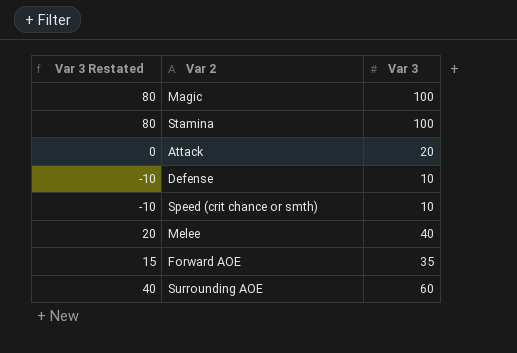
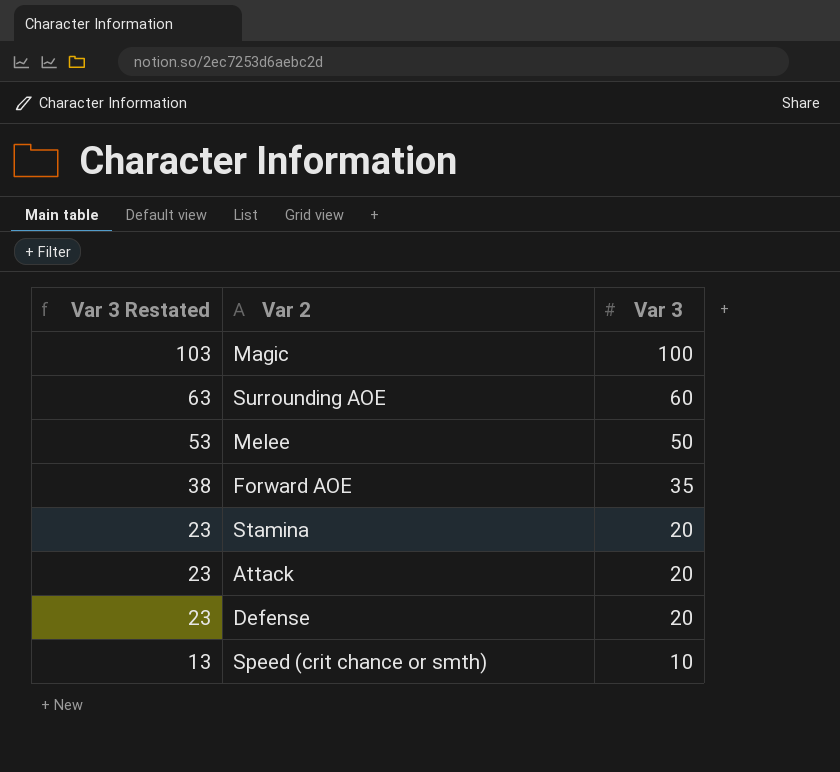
row order: none -> Var 3 Restated descending
column Var 3 Restated | formula: [Var 3] - 20 -> [Var 3] + 3
Melee | Var 3: 40 -> 50
Stamina | Var 3: 100 -> 20
Defense | Var 3: 10 -> 20

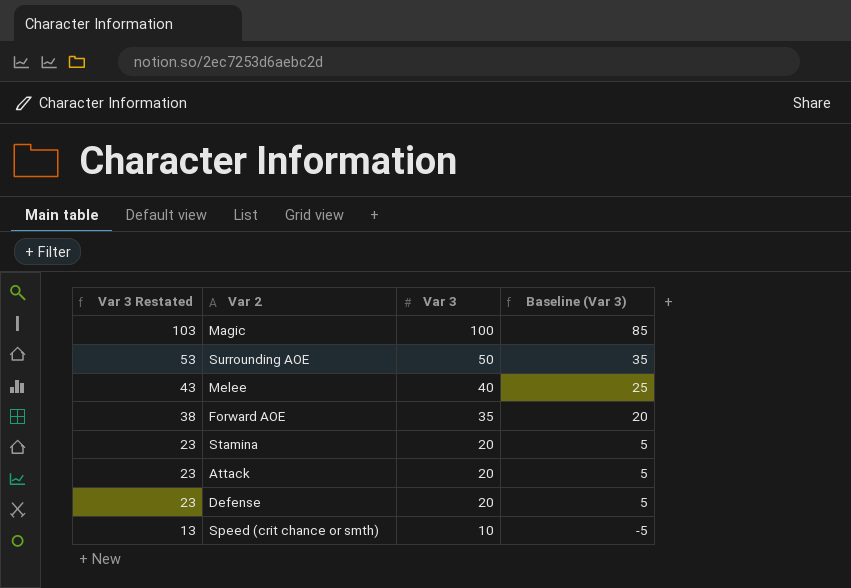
column Baseline (Var 3) | formula: none -> [Var 3] - 15
Surrounding AOE | Var 3 Restated: 63 -> 53
Surrounding AOE | Var 3: 60 -> 50
Melee | Var 3 Restated: 53 -> 43
Melee | Var 3: 50 -> 40

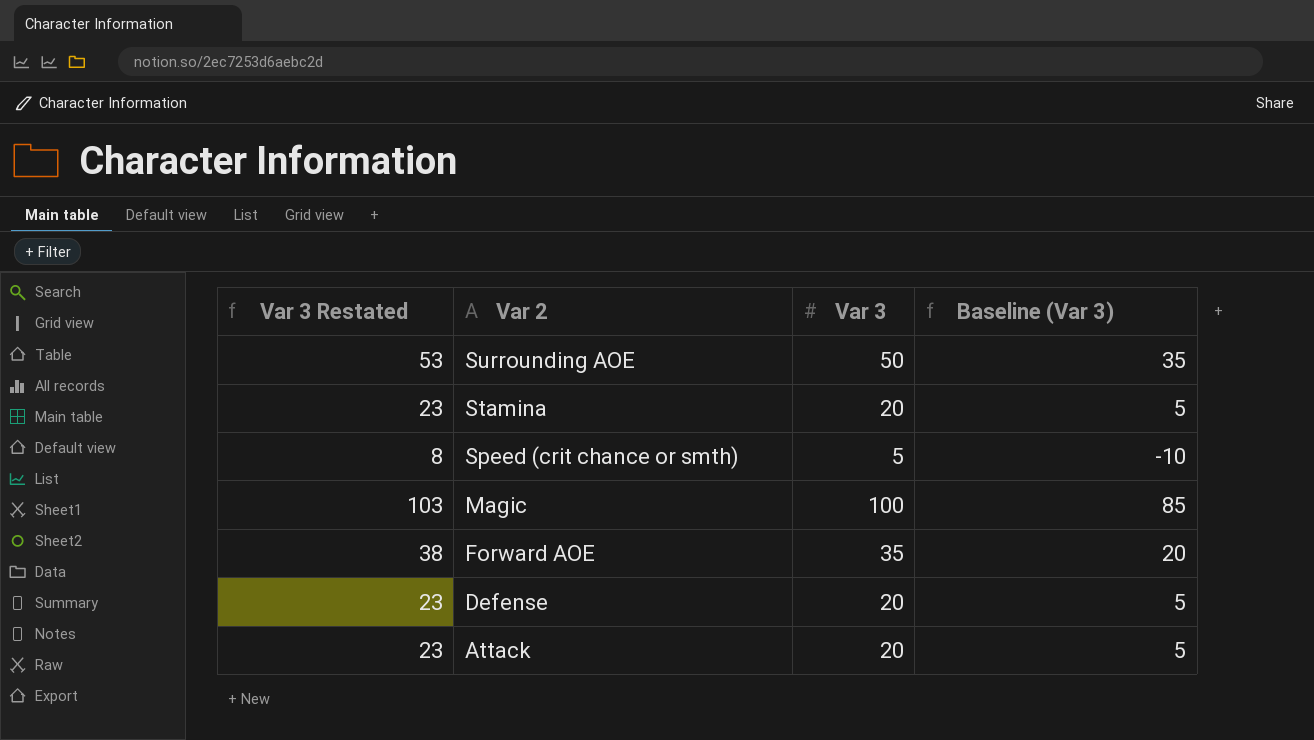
row order: Var 3 Restated descending -> Var 2 descending
row Melee: 43 | 40 | 25 -> none
Speed (crit chance or smth) | Var 3 Restated: 13 -> 8
Speed (crit chance or smth) | Var 3: 10 -> 5
Speed (crit chance or smth) | Baseline (Var 3): -5 -> -10

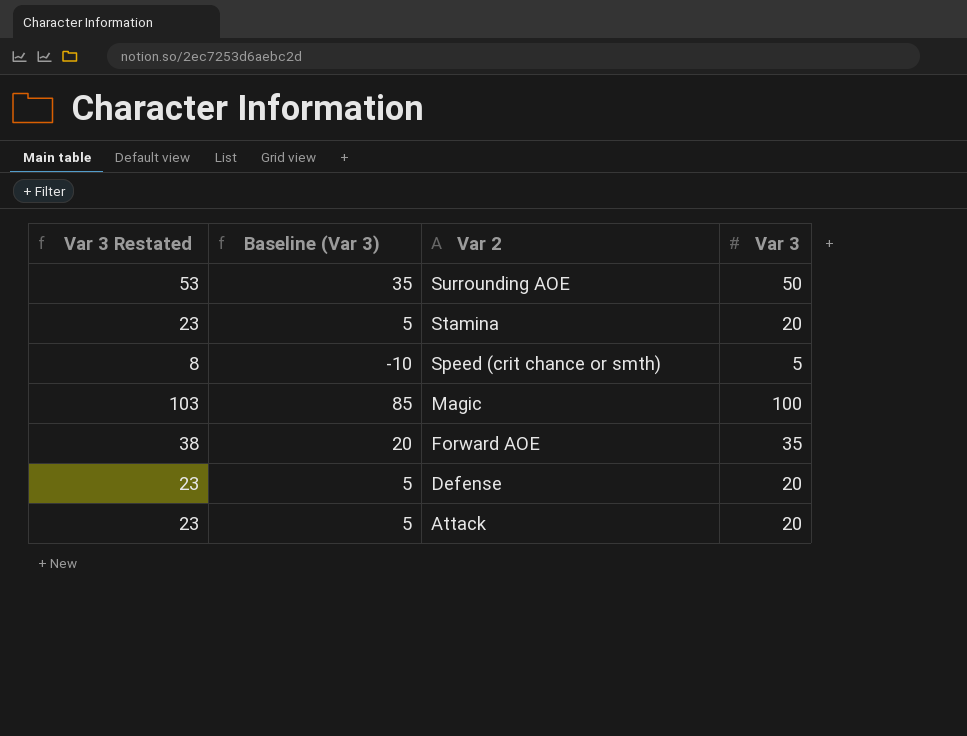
column Baseline (Var 3) | position: 4 -> 2

